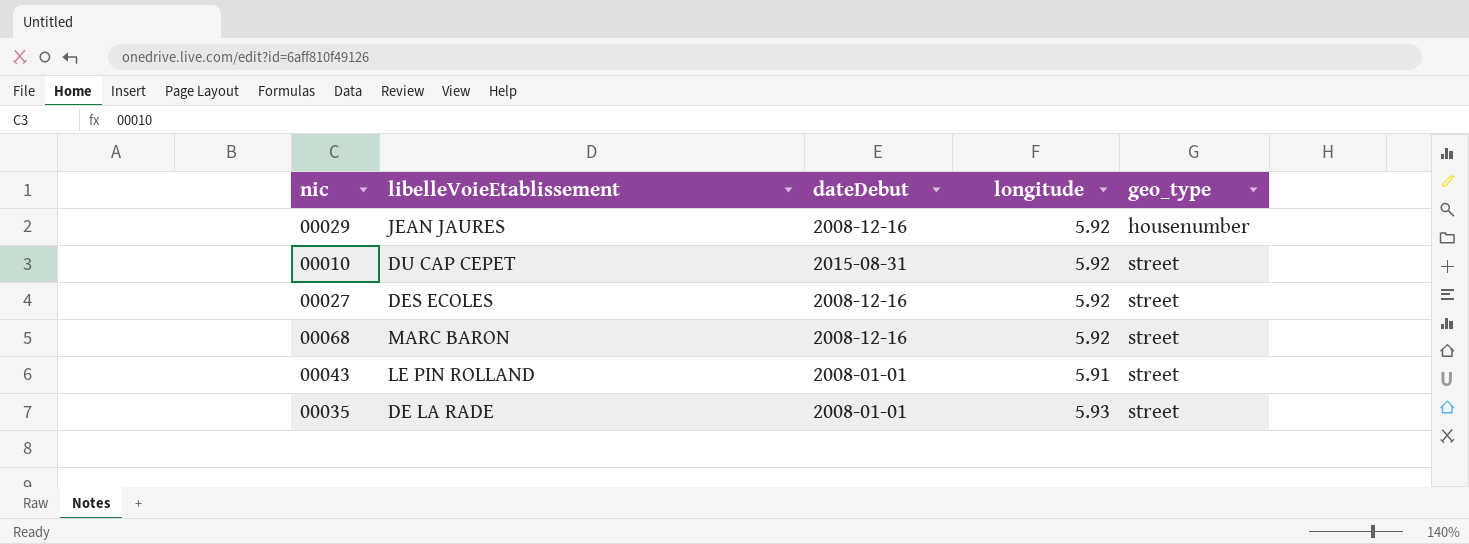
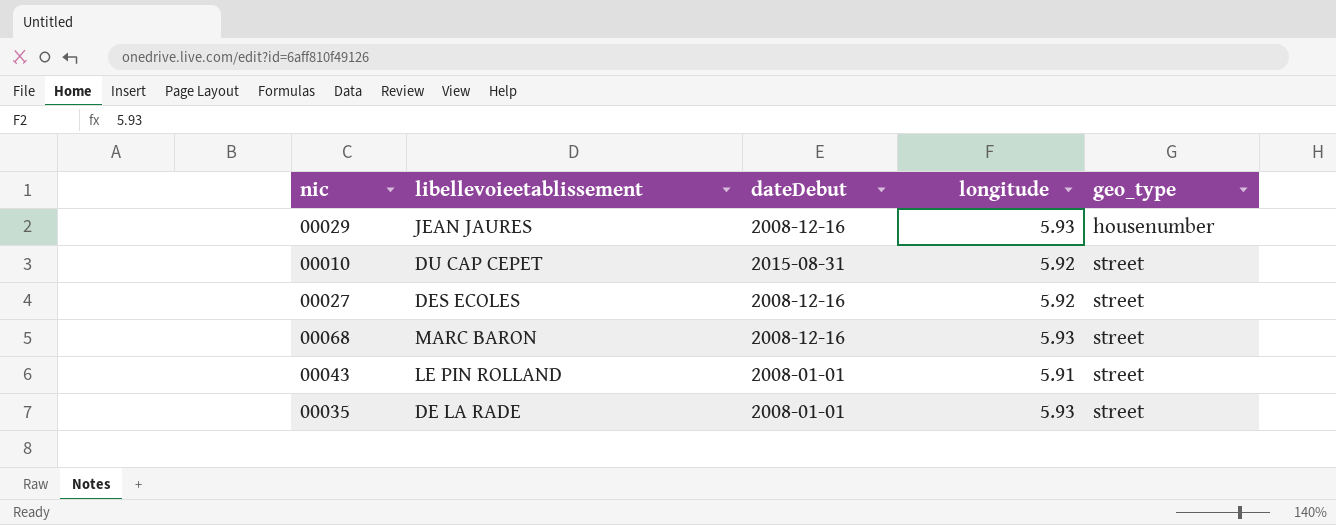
column name: libelleVoieEtablissement -> libellevoieetablissement
00029 | longitude: 5.92 -> 5.93
00068 | longitude: 5.92 -> 5.93

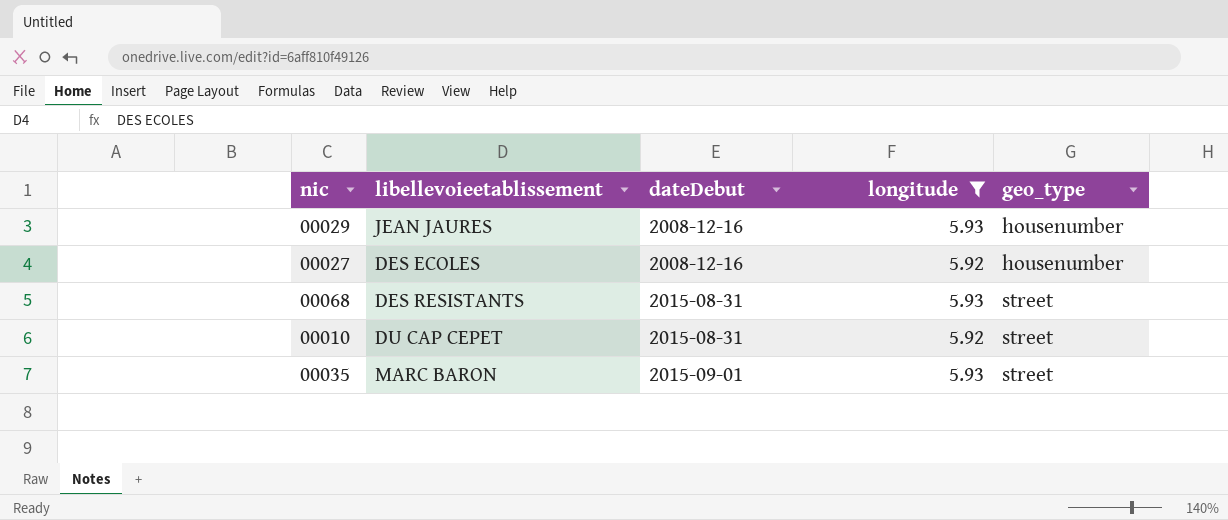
filter: none -> longitude != 5.91
row order: geo_type ascending -> dateDebut ascending
00027 | geo_type: street -> housenumber
00068 | libellevoieetablissement: MARC BARON -> DES RESISTANTS
00068 | dateDebut: 2008-12-16 -> 2015-08-31
00035 | libellevoieetablissement: DE LA RADE -> MARC BARON
00035 | dateDebut: 2008-01-01 -> 2015-09-01

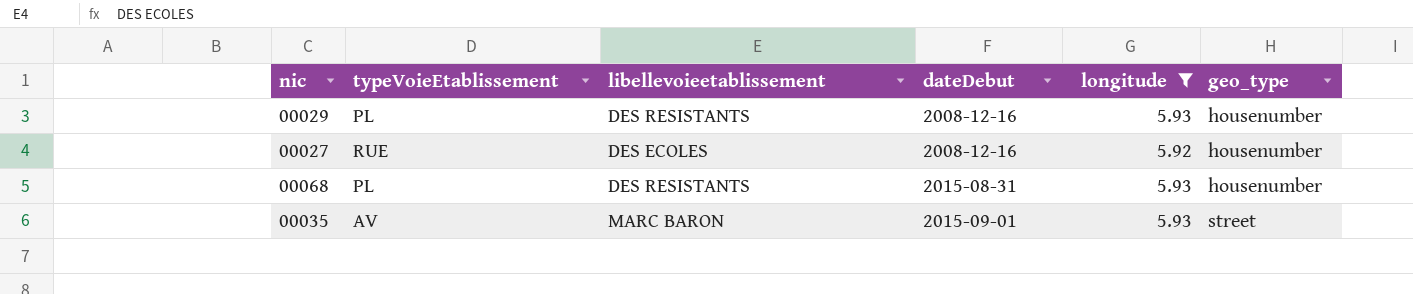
column typeVoieEtablissement | position: none -> 2
row 00010: DU CAP CEPET | 2015-08-31 | 5.92 | street -> none
00029 | libellevoieetablissement: JEAN JAURES -> DES RESISTANTS
00068 | geo_type: street -> housenumber

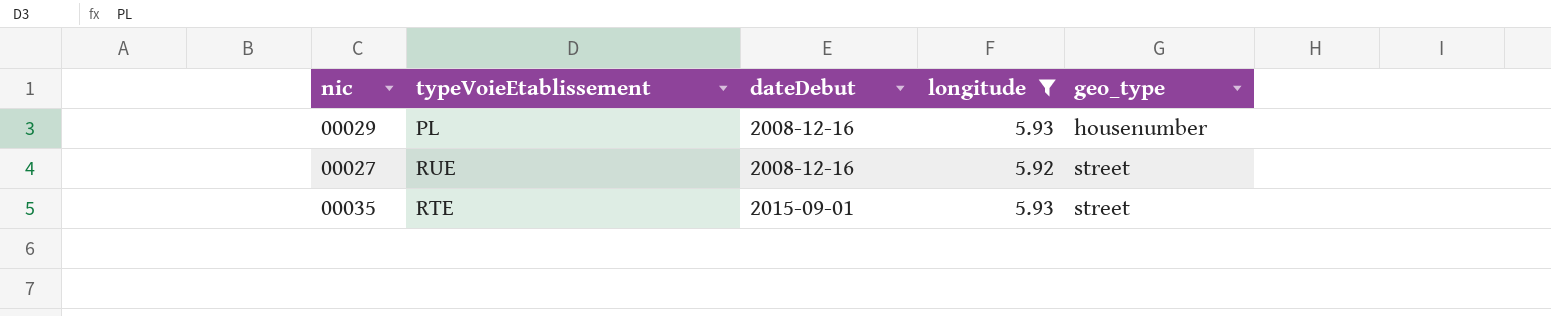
column libellevoieetablissement | position: 3 -> none
row 00068: PL | DES RESISTANTS | 2015-08-31 | 5.93 | housenumber -> none
00027 | geo_type: housenumber -> street
00035 | typeVoieEtablissement: AV -> RTE

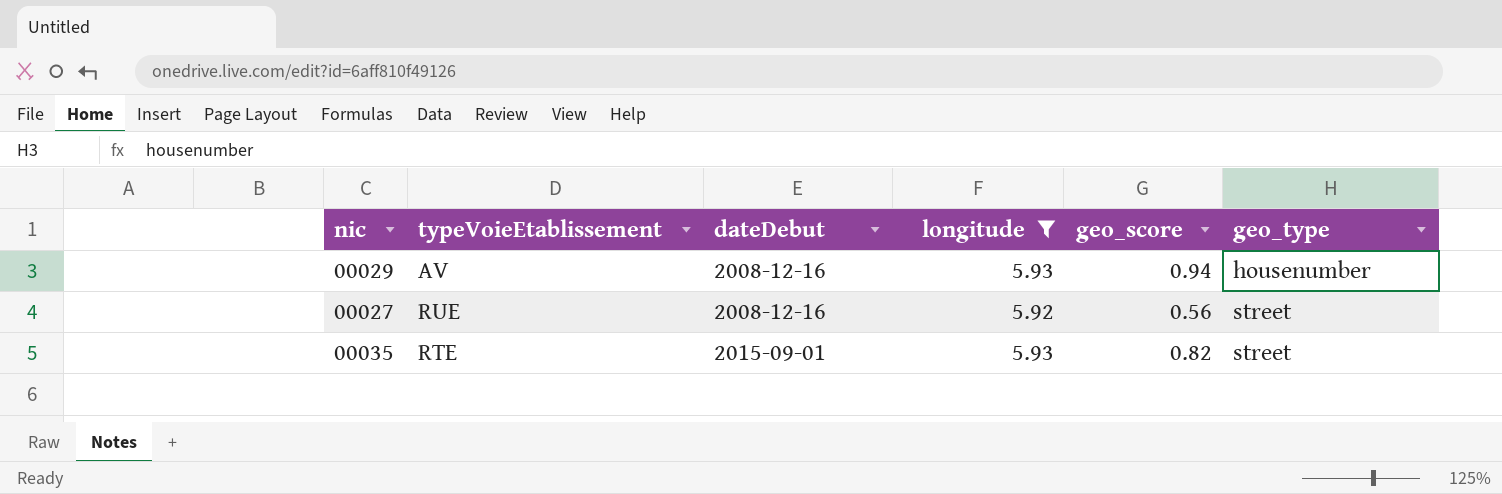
column geo_score | position: none -> 5
00029 | typeVoieEtablissement: PL -> AV

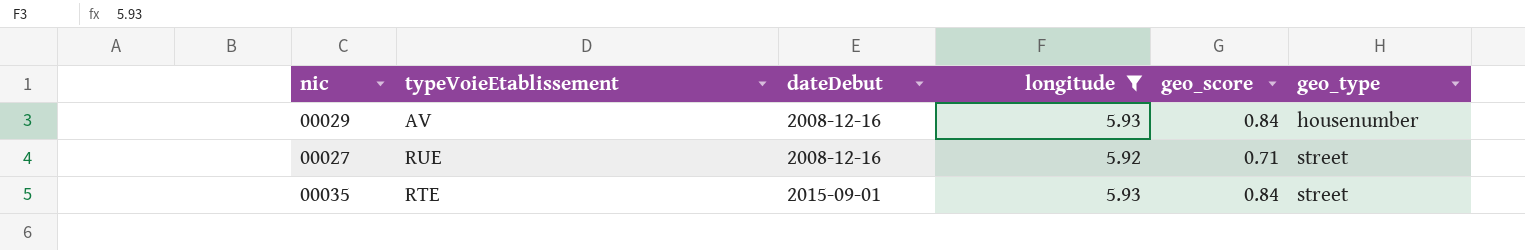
00029 | geo_score: 0.94 -> 0.84
00027 | geo_score: 0.56 -> 0.71
00035 | geo_score: 0.82 -> 0.84

